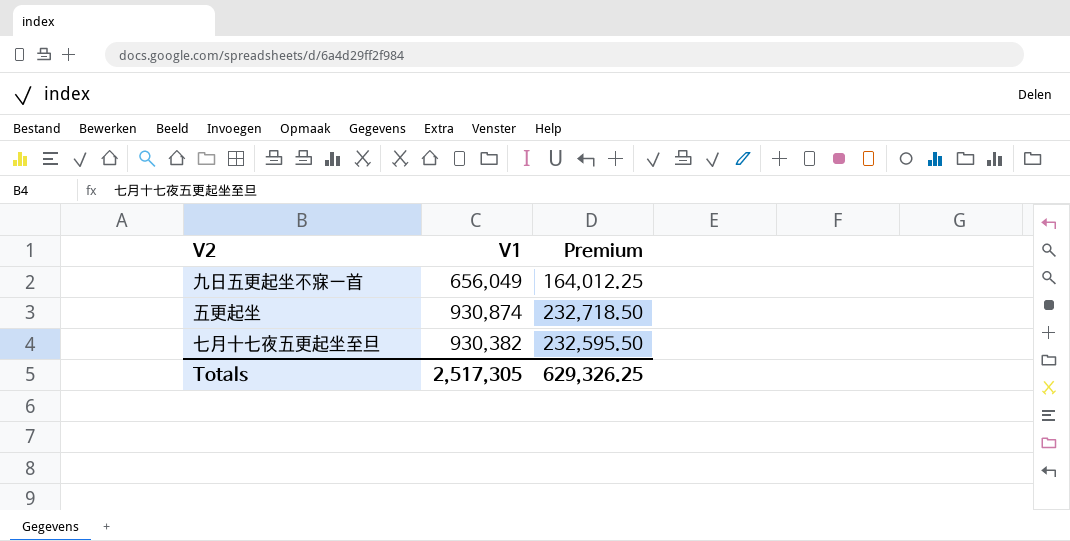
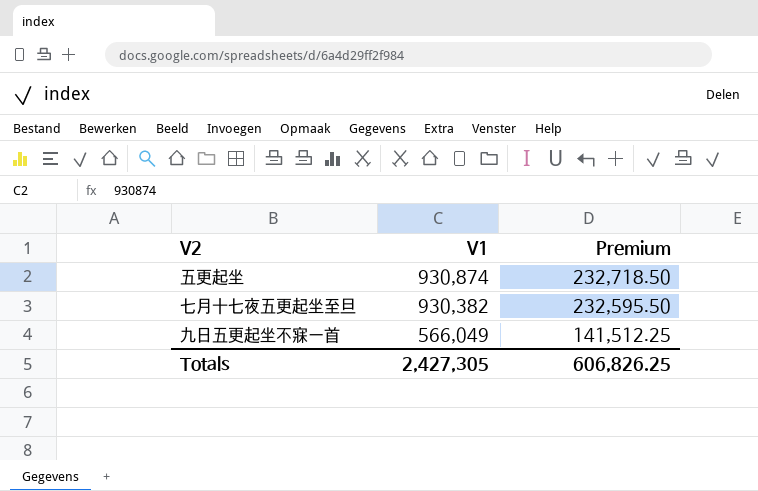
row order: none -> V1 descending
九日五更起坐不寐一首 | V1: 656,049 -> 566,049
九日五更起坐不寐一首 | Premium: 164,012.25 -> 141,512.25
Totals | V1: 2,517,305 -> 2,427,305
Totals | Premium: 629,326.25 -> 606,826.25

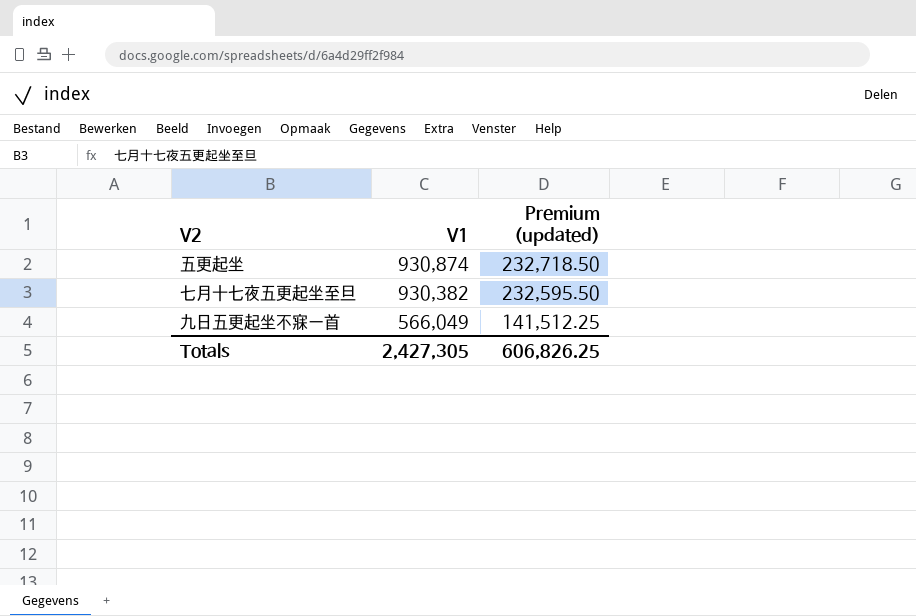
column name: Premium -> Premium (updated)

